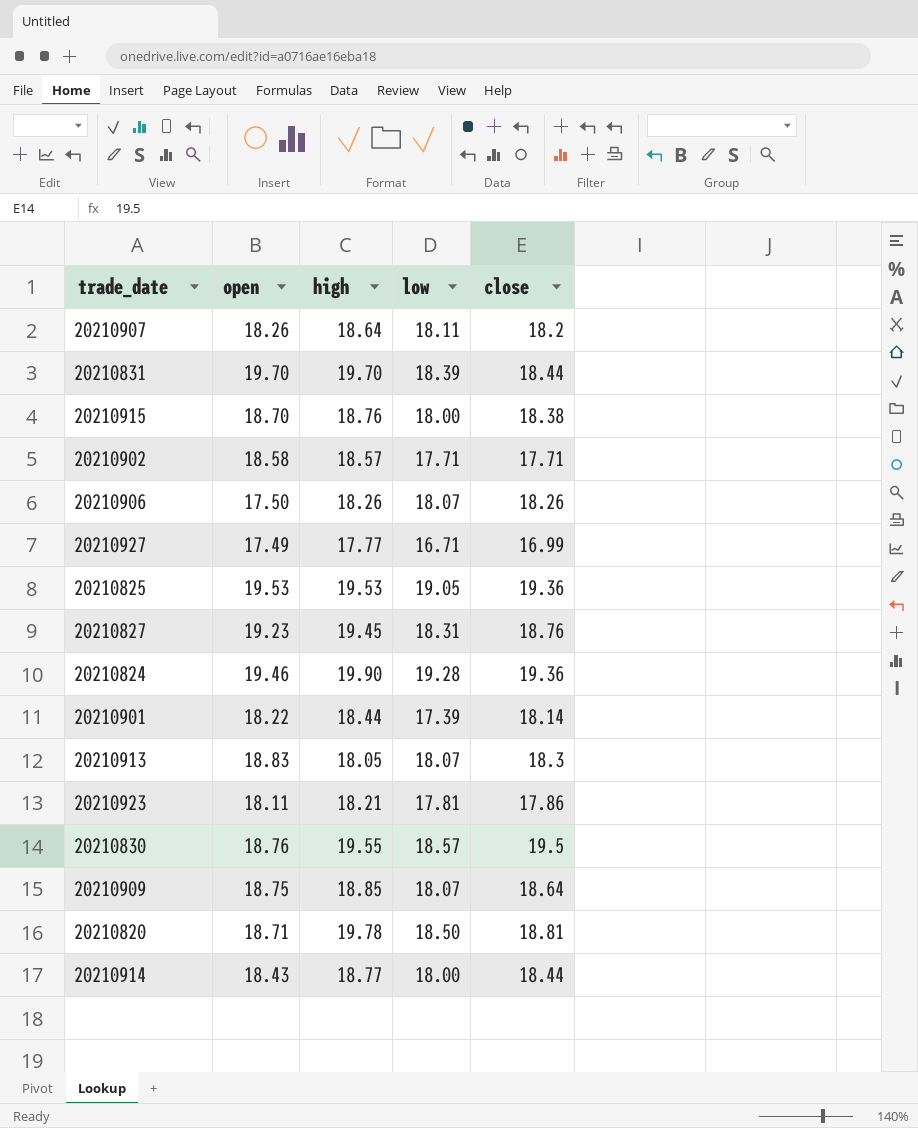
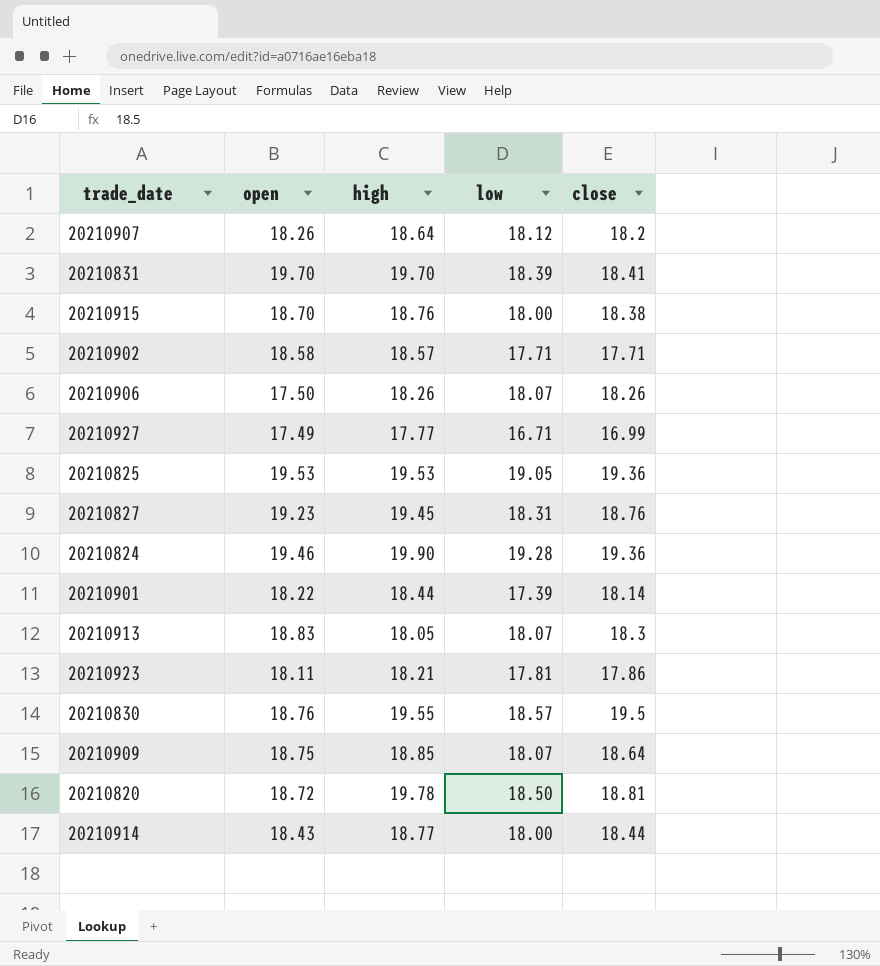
20210907 | low: 18.11 -> 18.12
20210831 | close: 18.44 -> 18.41
20210820 | open: 18.71 -> 18.72

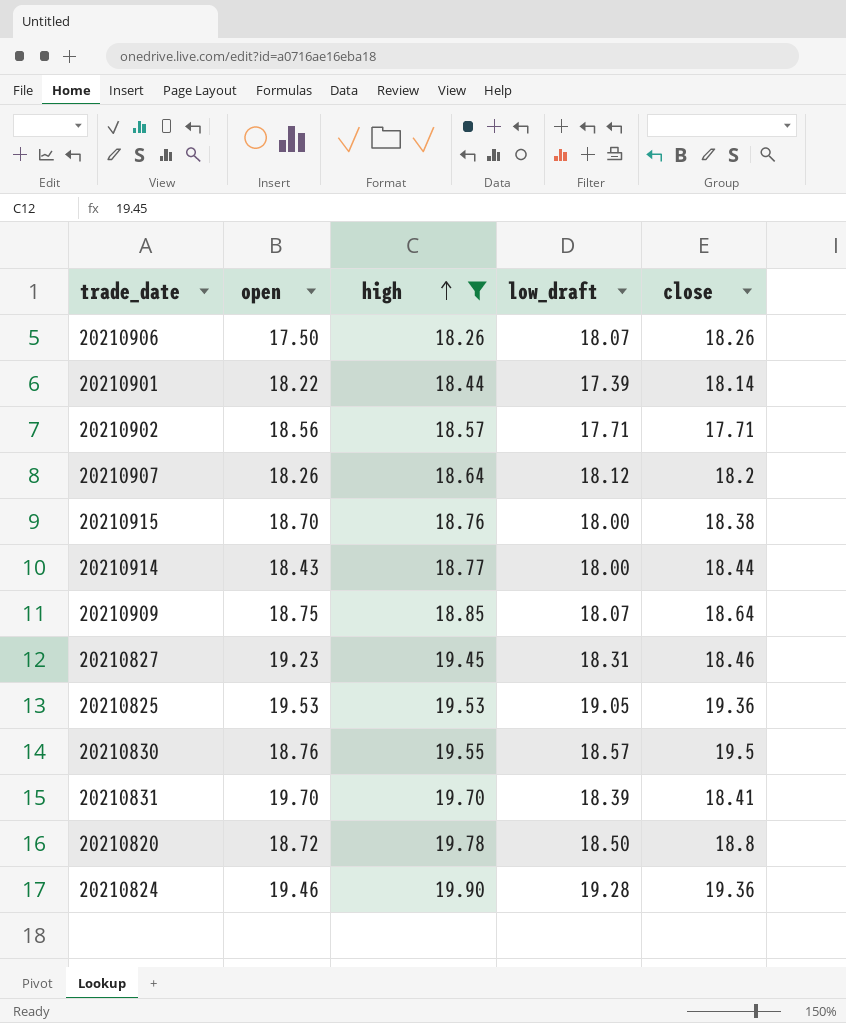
filter: none -> high >= 18.26
row order: none -> high ascending
column name: low -> low_draft
20210902 | open: 18.58 -> 18.56
20210827 | close: 18.76 -> 18.46
20210820 | close: 18.81 -> 18.8

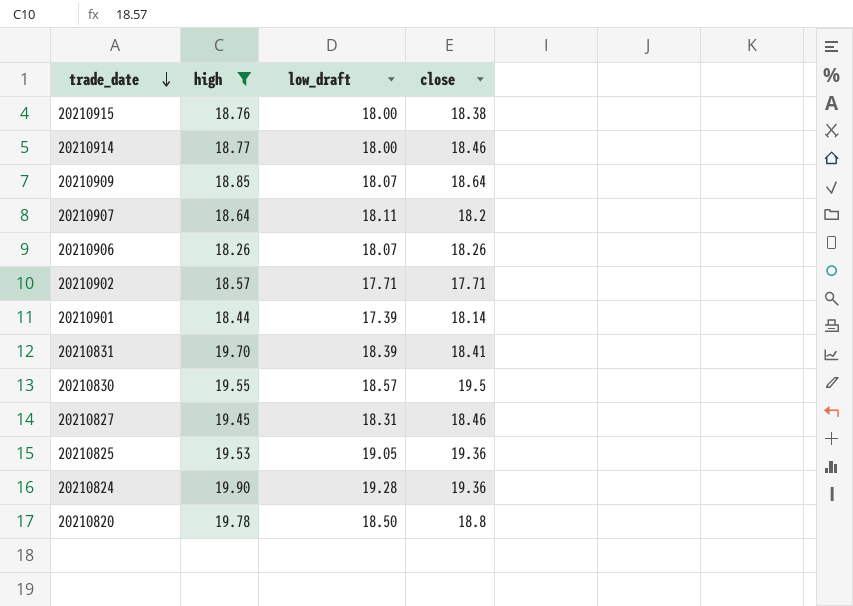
row order: high ascending -> trade_date descending
column open | position: 2 -> none
20210914 | close: 18.44 -> 18.46
20210907 | low_draft: 18.12 -> 18.11

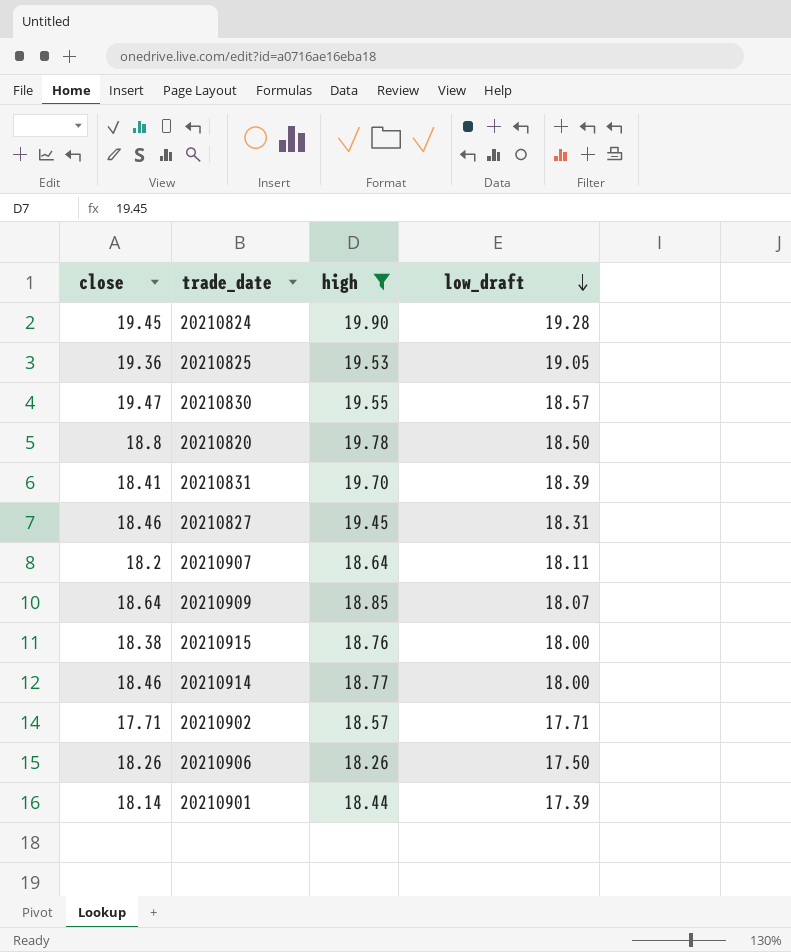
row order: trade_date descending -> low_draft descending
column close | position: 4 -> 1
20210824 | close: 19.36 -> 19.45
20210830 | close: 19.5 -> 19.47
20210906 | low_draft: 18.07 -> 17.50

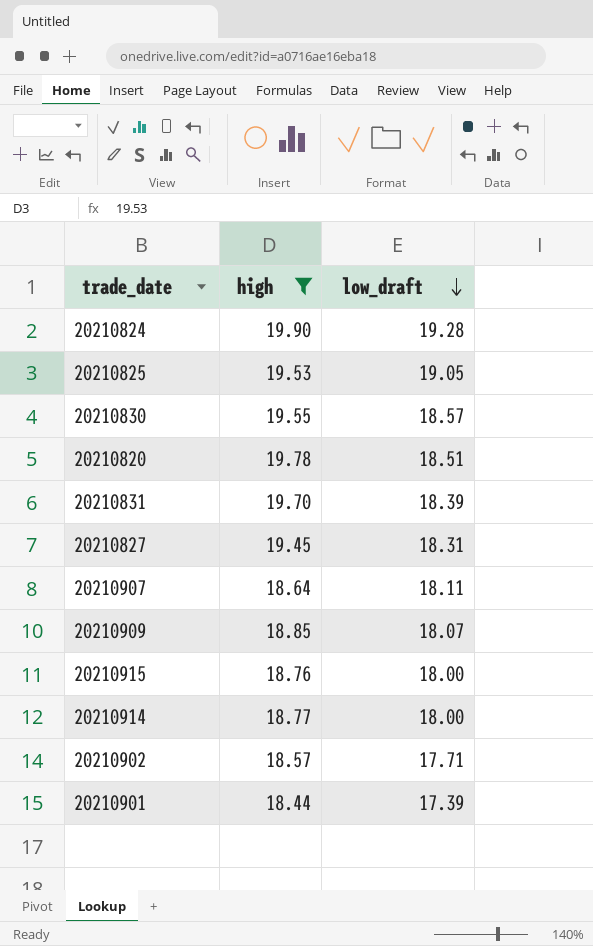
column close | position: 1 -> none
row 20210906: 18.26 | 18.26 | 17.50 -> none
20210820 | low_draft: 18.50 -> 18.51

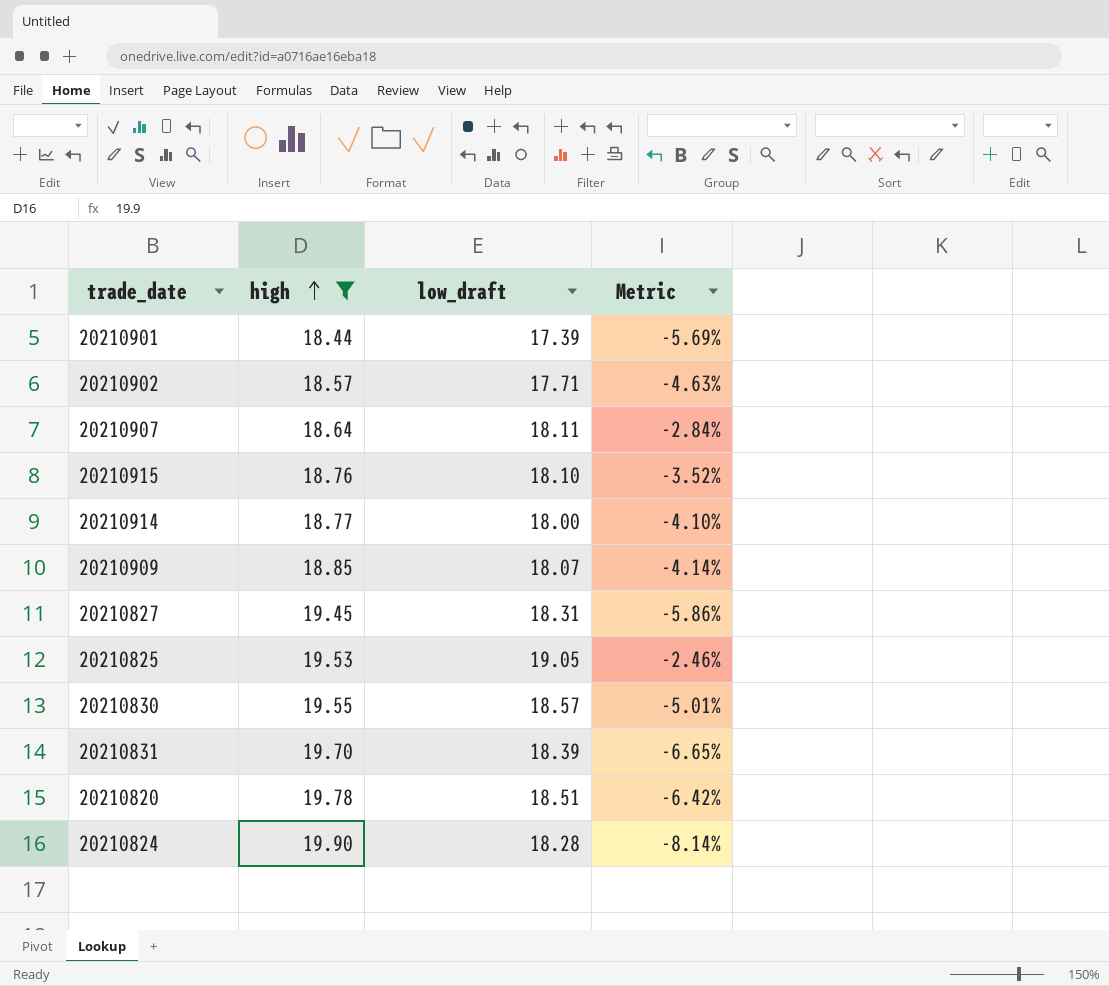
row order: low_draft descending -> high ascending
column Metric | formula: none -> ([low_draft] - [high]) / [high]
20210915 | low_draft: 18.00 -> 18.10
20210824 | low_draft: 19.28 -> 18.28

